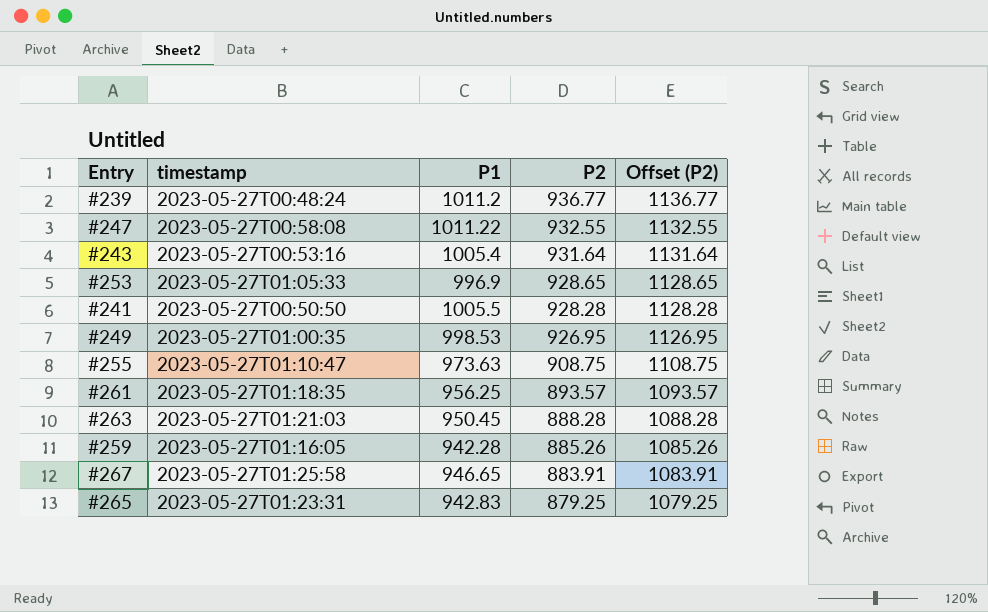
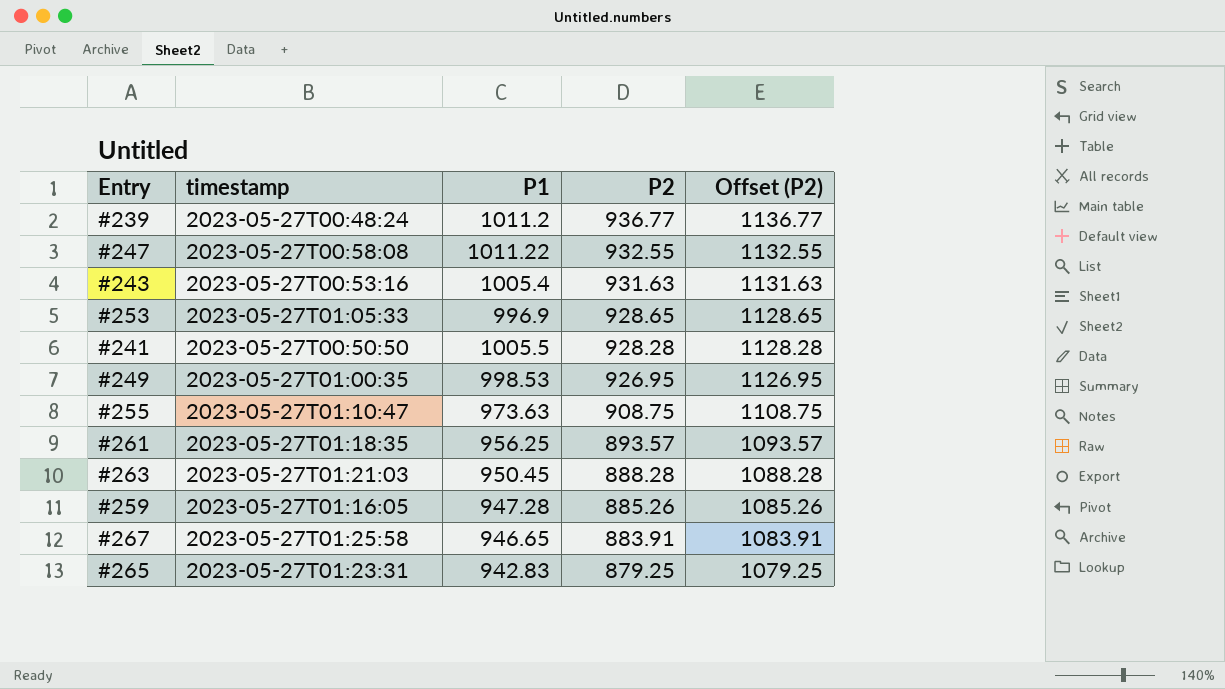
#243 | P2: 931.64 -> 931.63
#243 | Offset (P2): 1131.64 -> 1131.63
#259 | P1: 942.28 -> 947.28

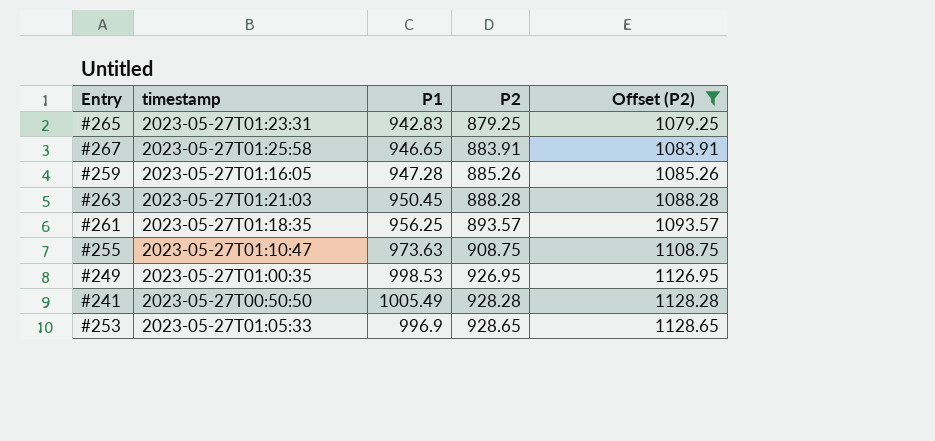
filter: none -> Offset (P2) <= 1128.65
row order: P2 descending -> P2 ascending
#241 | P1: 1005.5 -> 1005.49

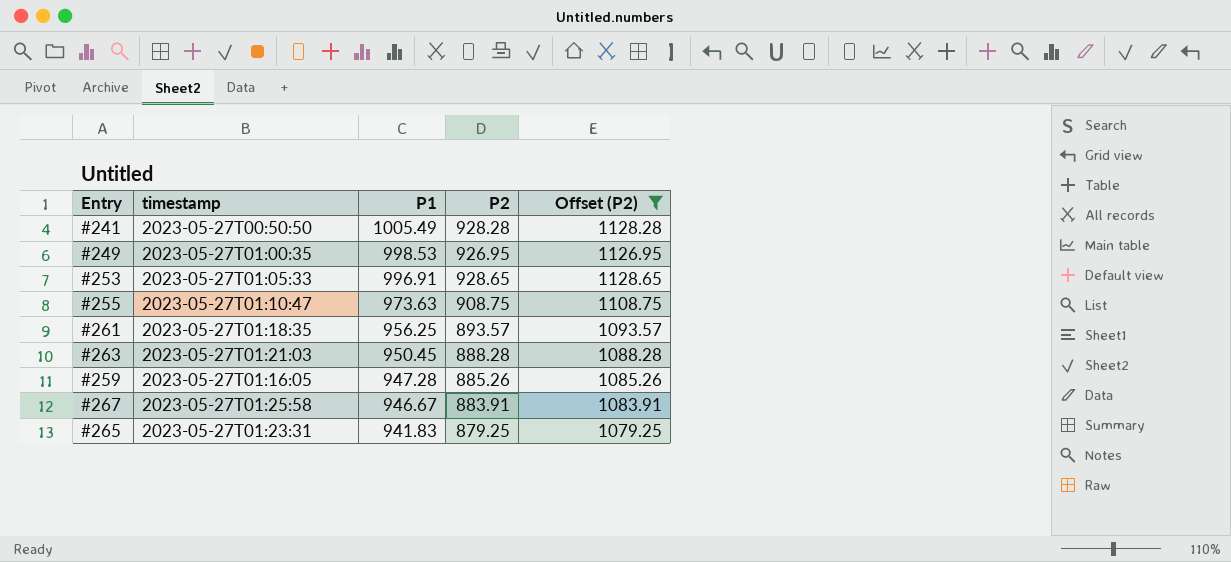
row order: P2 ascending -> P1 descending
#253 | P1: 996.9 -> 996.91
#267 | P1: 946.65 -> 946.67
#265 | P1: 942.83 -> 941.83

